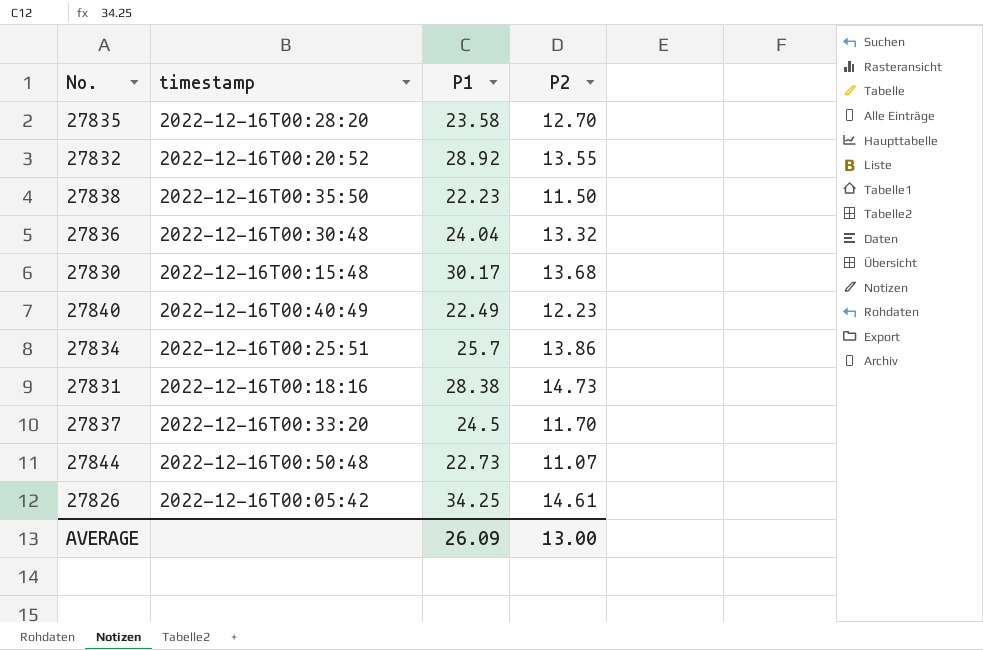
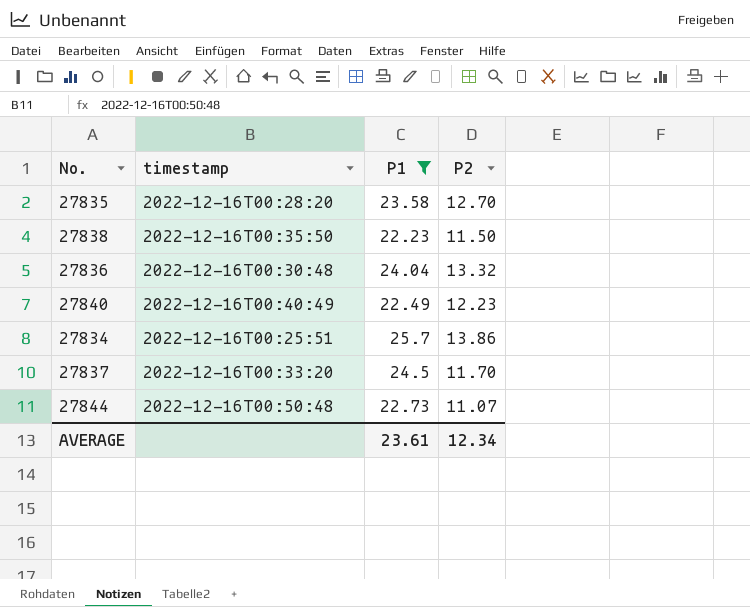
filter: none -> P1 <= 25.7
AVERAGE | P1: 26.09 -> 23.61
AVERAGE | P2: 13.00 -> 12.34

